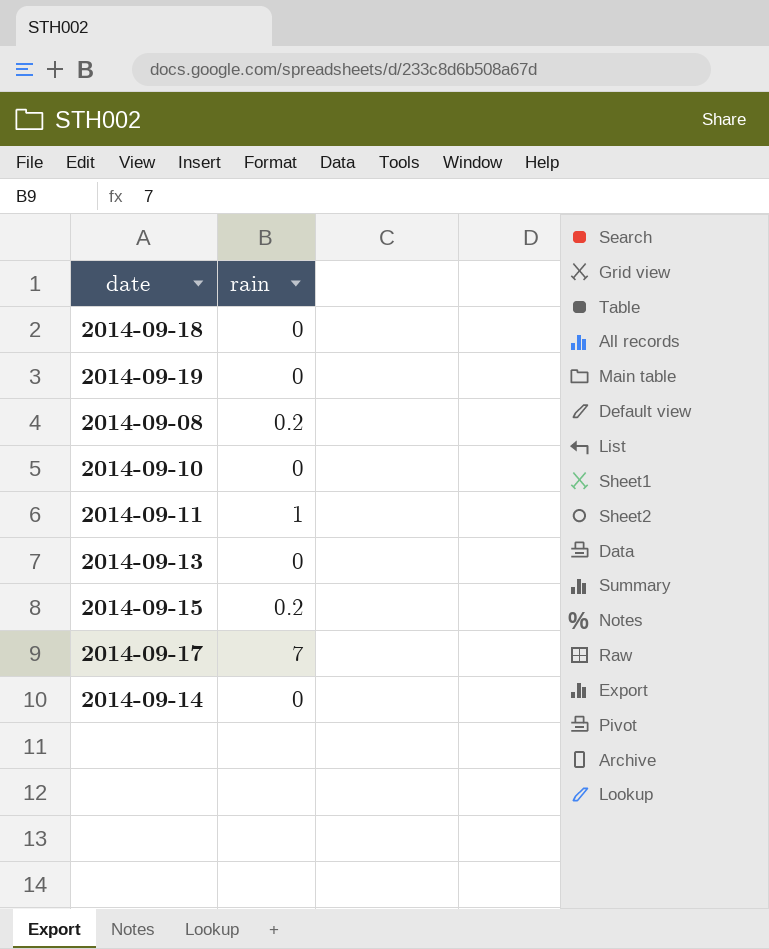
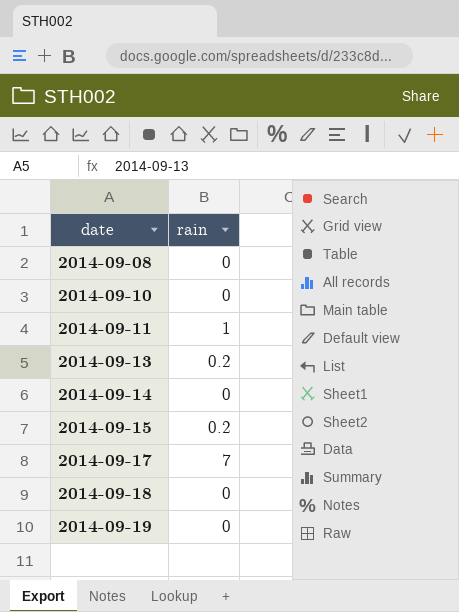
row order: none -> date ascending
2014-09-08 | rain: 0.2 -> 0
2014-09-13 | rain: 0 -> 0.2

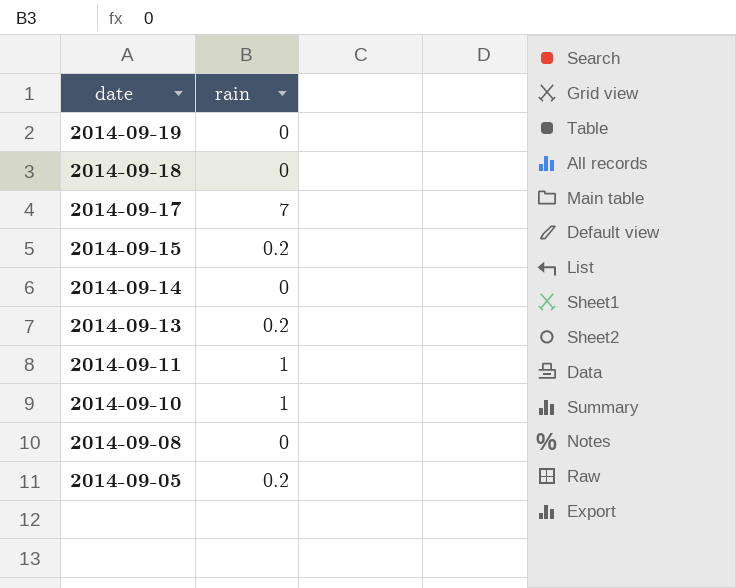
row order: date ascending -> date descending
2014-09-10 | rain: 0 -> 1
row 2014-09-05: none -> 0.2

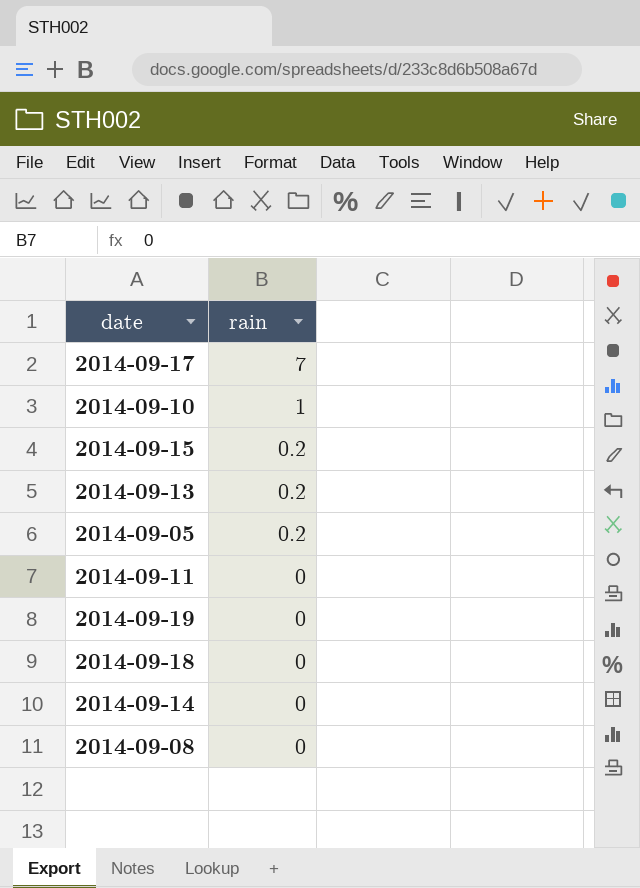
row order: date descending -> rain descending
2014-09-11 | rain: 1 -> 0

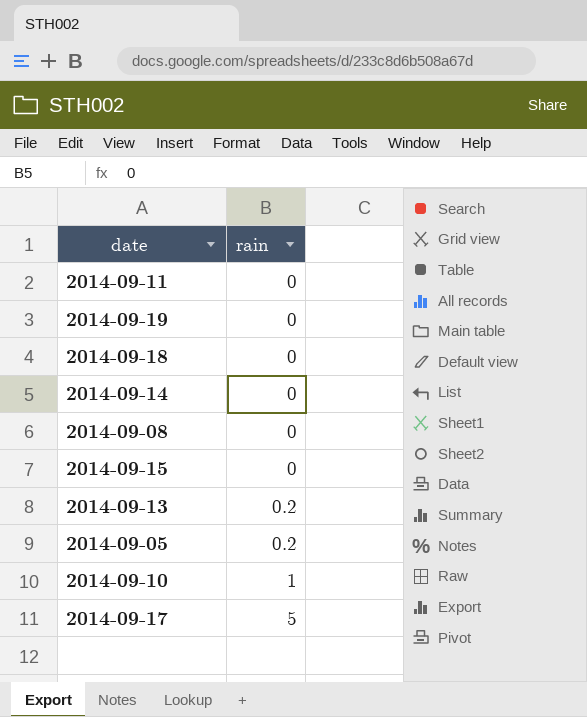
row order: rain descending -> rain ascending
2014-09-15 | rain: 0.2 -> 0
2014-09-17 | rain: 7 -> 5

